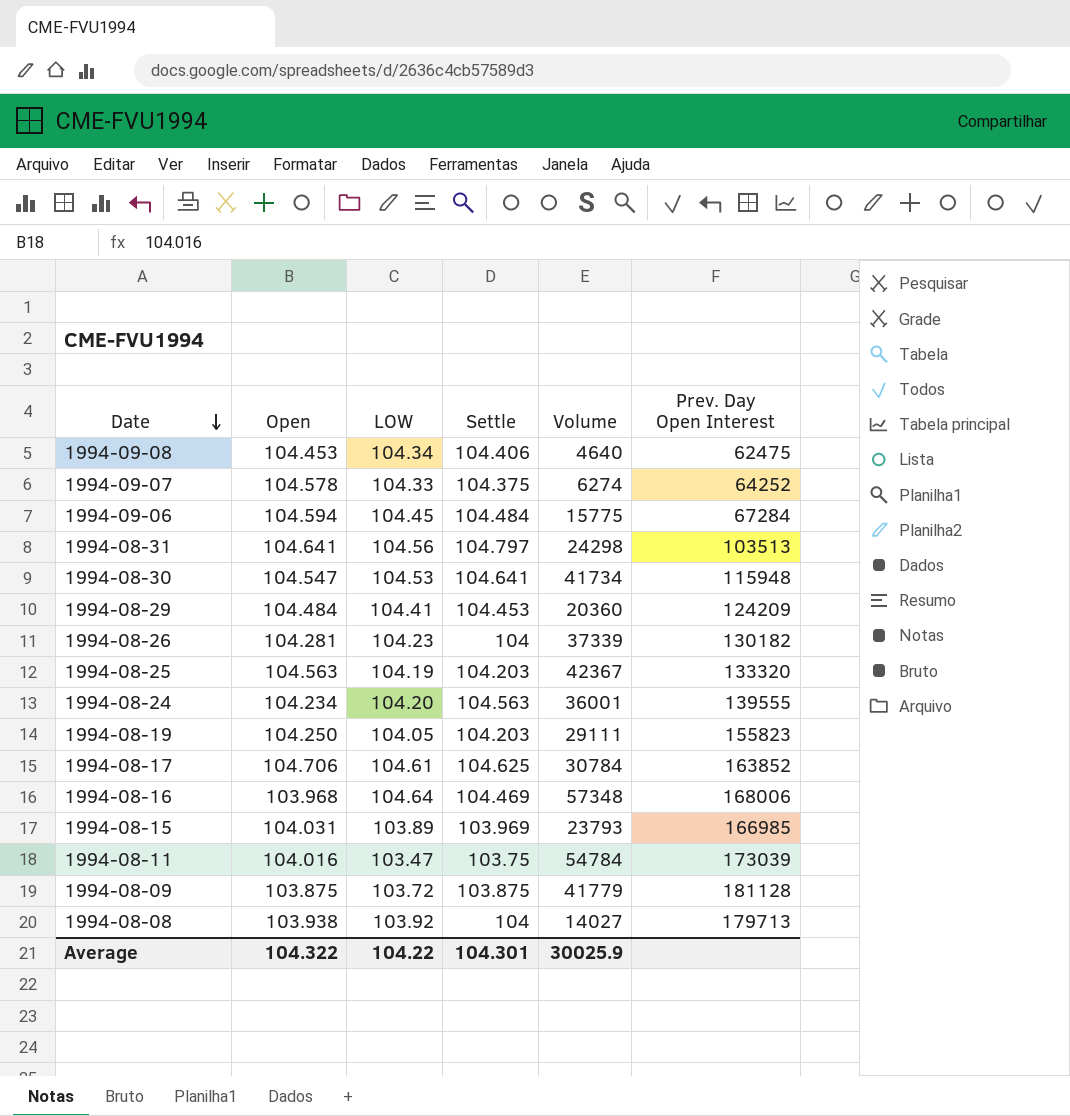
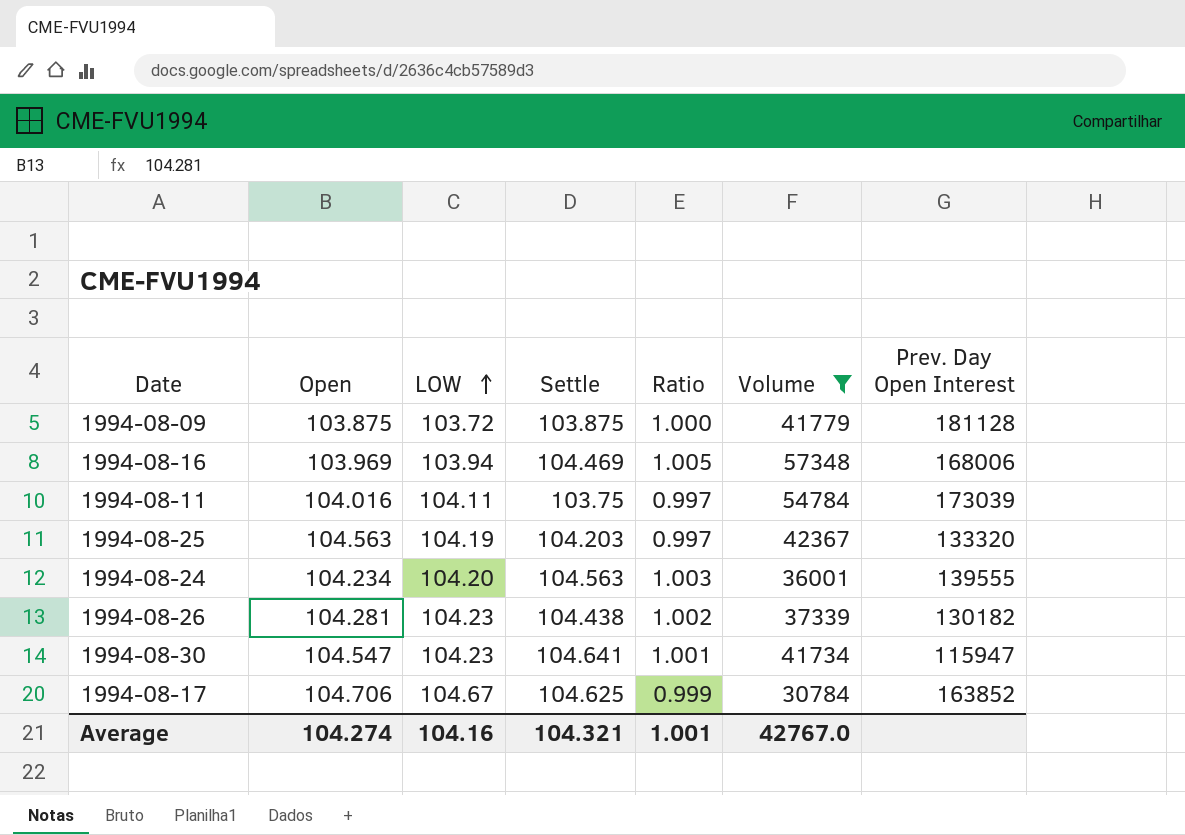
filter: none -> Volume >= 30784
row order: Date descending -> LOW ascending
column Ratio | formula: none -> [Settle] / [Open]
1994-08-16 | Open: 103.968 -> 103.969
1994-08-16 | LOW: 104.64 -> 103.94
1994-08-11 | LOW: 103.47 -> 104.11
1994-08-26 | Settle: 104 -> 104.438
1994-08-30 | LOW: 104.53 -> 104.23
1994-08-30 | Prev. Day Open Interest: 115948 -> 115947
1994-08-17 | LOW: 104.61 -> 104.67
Average | Open: 104.322 -> 104.274
Average | LOW: 104.22 -> 104.16
Average | Settle: 104.301 -> 104.321
Average | Volume: 30025.9 -> 42767.0

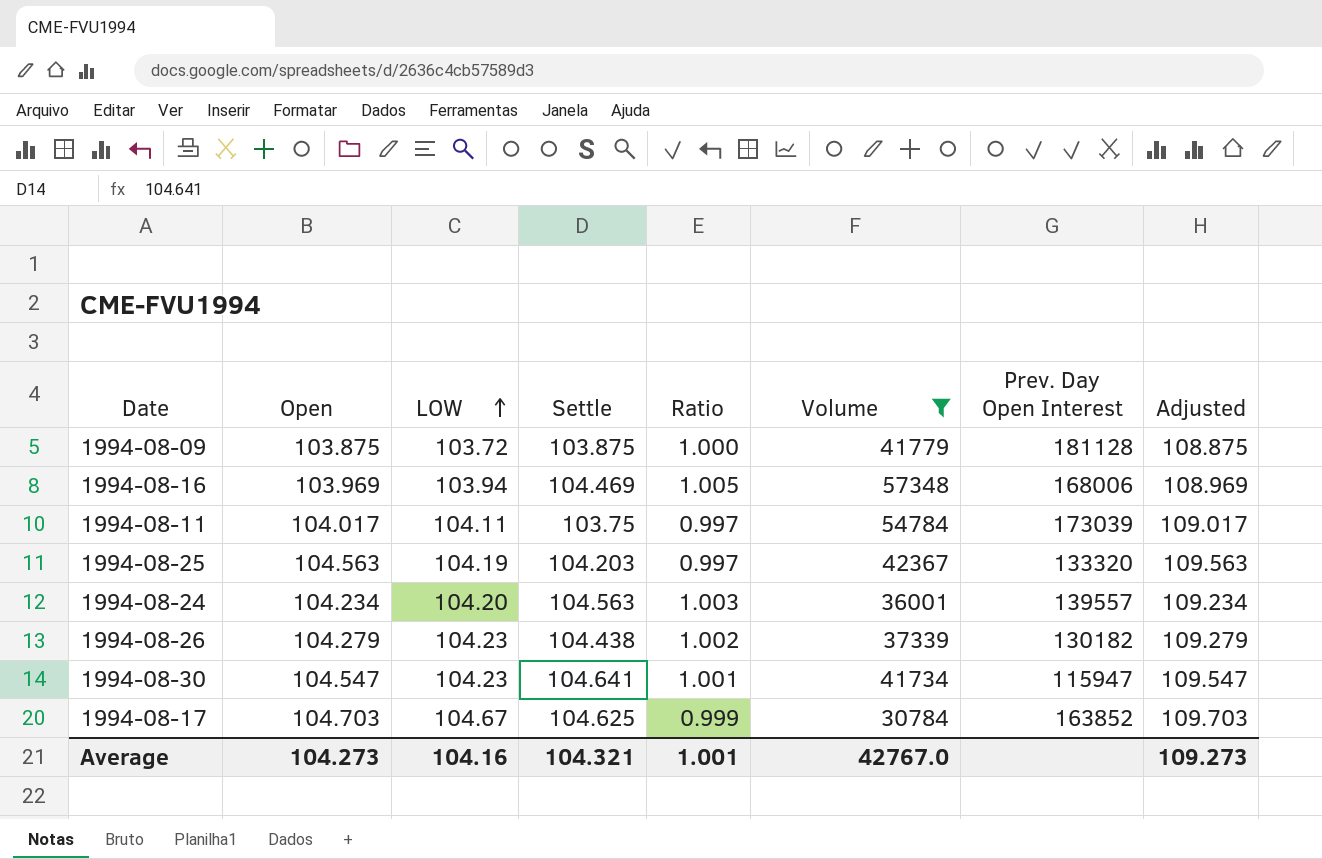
column Adjusted | formula: none -> [Open] + 5
1994-08-11 | Open: 104.016 -> 104.017
1994-08-24 | Prev. Day Open Interest: 139555 -> 139557
1994-08-26 | Open: 104.281 -> 104.279
1994-08-17 | Open: 104.706 -> 104.703
Average | Open: 104.274 -> 104.273

